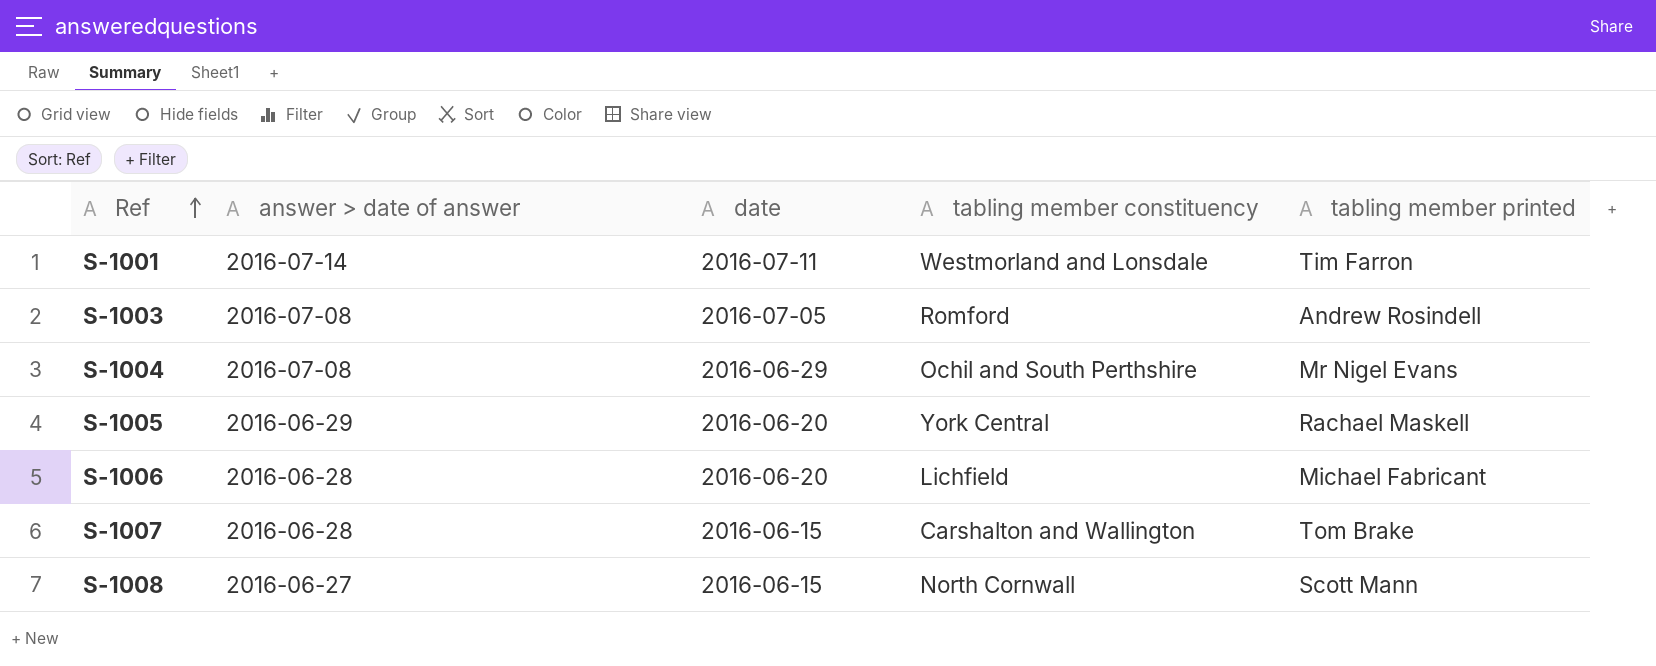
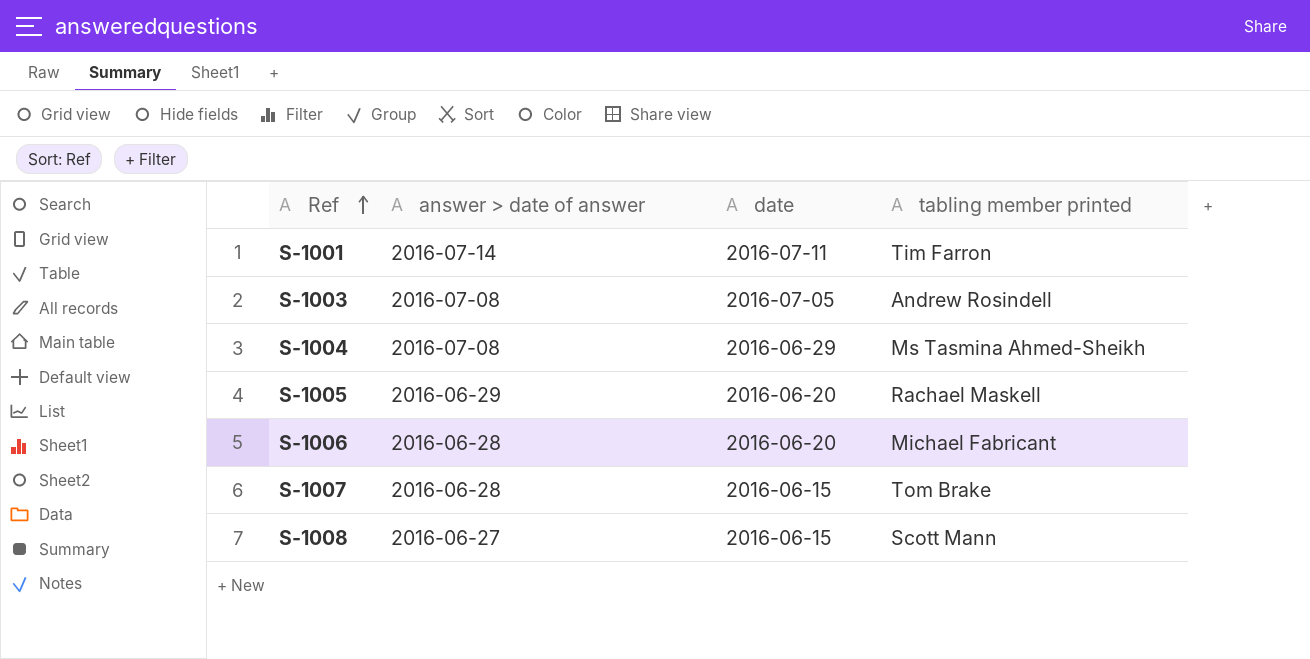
column tabling member constituency | position: 4 -> none
S-1004 | tabling member printed: Mr Nigel Evans -> Ms Tasmina Ahmed-Sheikh

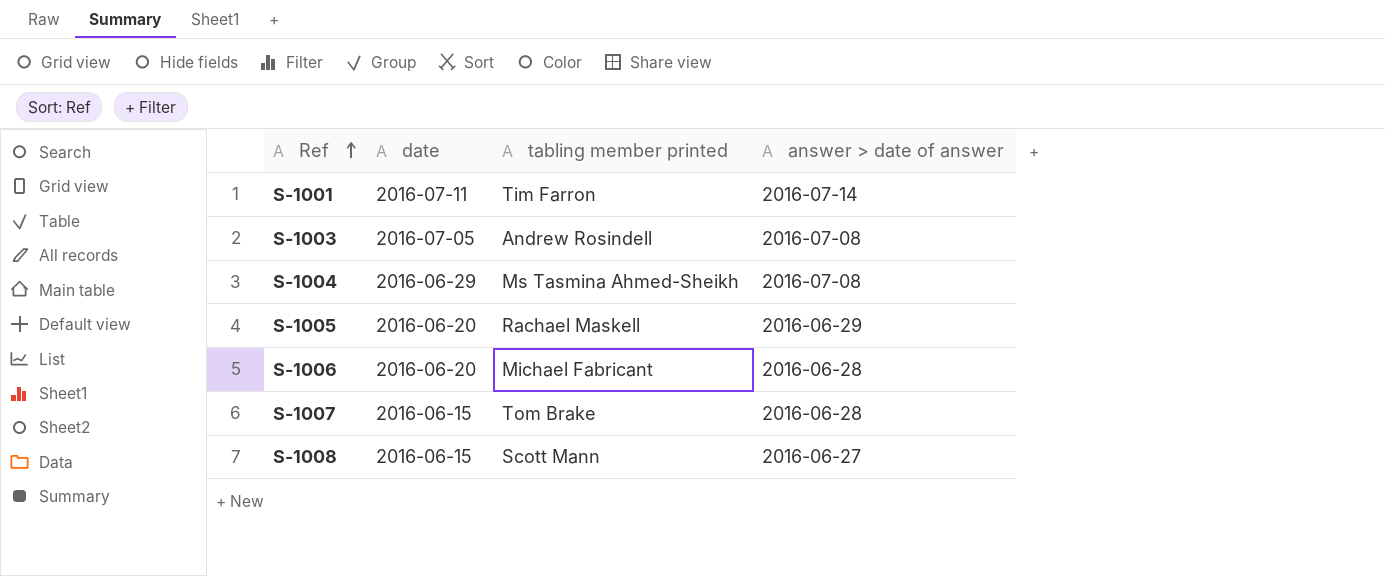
column answer > date of answer | position: 2 -> 4

